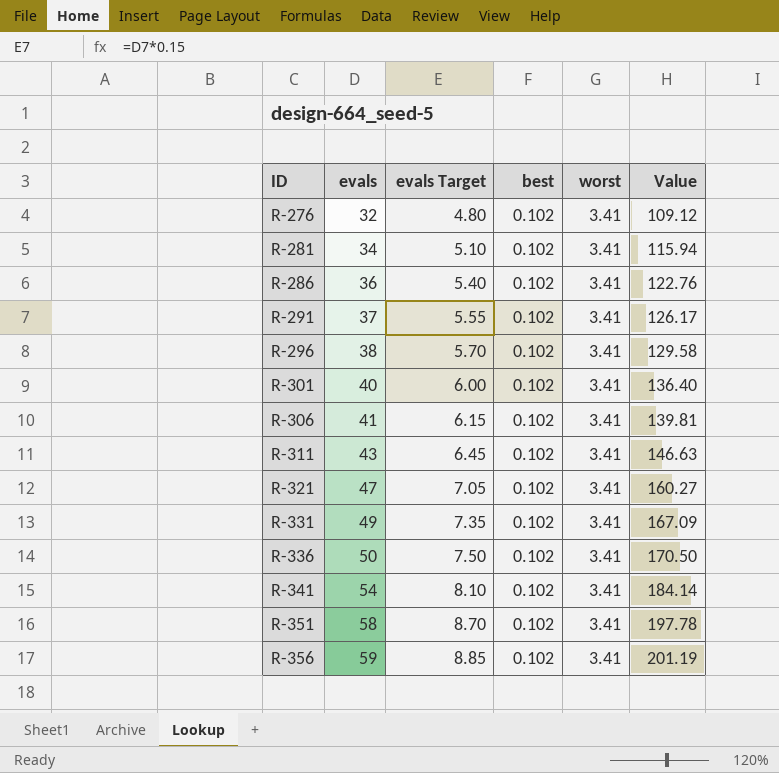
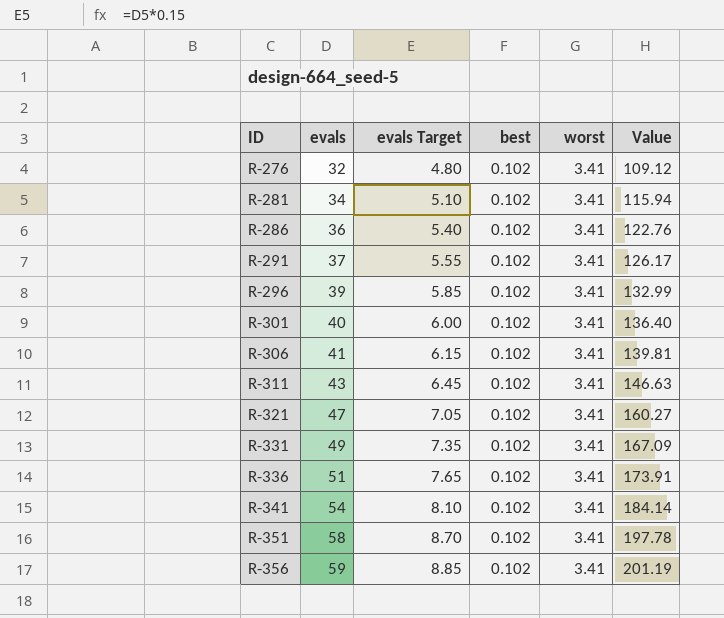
R-296 | evals: 38 -> 39
R-296 | evals Target: 5.70 -> 5.85
R-296 | Value: 129.58 -> 132.99
R-336 | evals: 50 -> 51
R-336 | evals Target: 7.50 -> 7.65
R-336 | Value: 170.50 -> 173.91

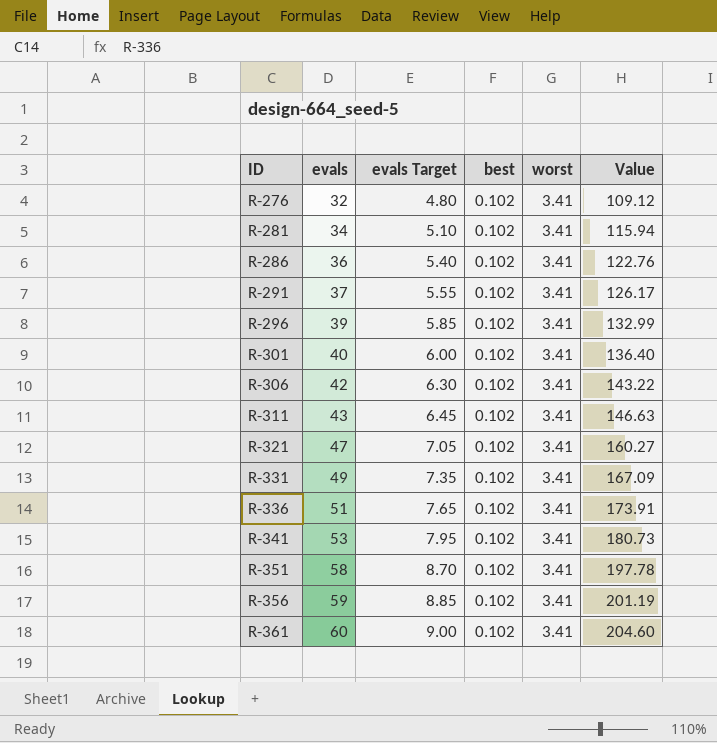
R-306 | evals: 41 -> 42
R-306 | evals Target: 6.15 -> 6.30
R-306 | Value: 139.81 -> 143.22
R-341 | evals: 54 -> 53
R-341 | evals Target: 8.10 -> 7.95
R-341 | Value: 184.14 -> 180.73
row R-361: none -> 60 | 9.00 | 0.102 | 3.41 | 204.60

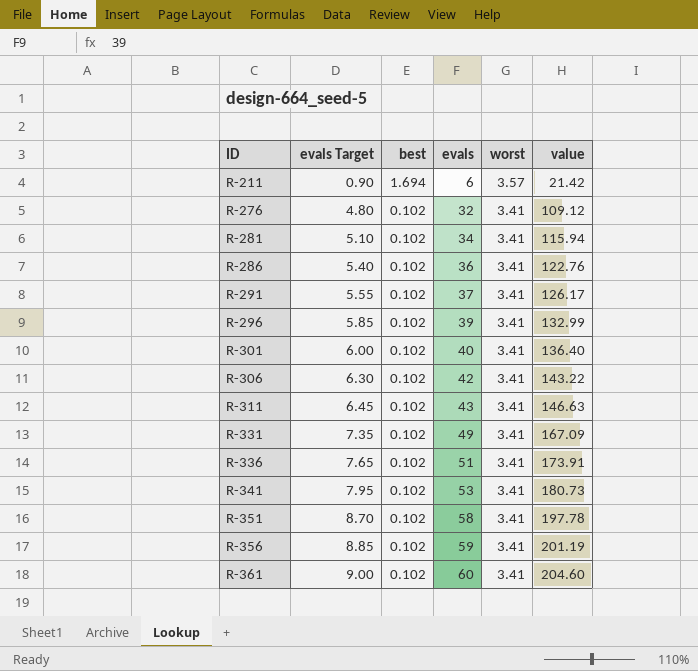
column evals | position: 2 -> 4
column name: Value -> value
row R-321: 47 | 7.05 | 0.102 | 3.41 | 160.27 -> none
row R-211: none -> 0.90 | 1.694 | 6 | 3.57 | 21.42

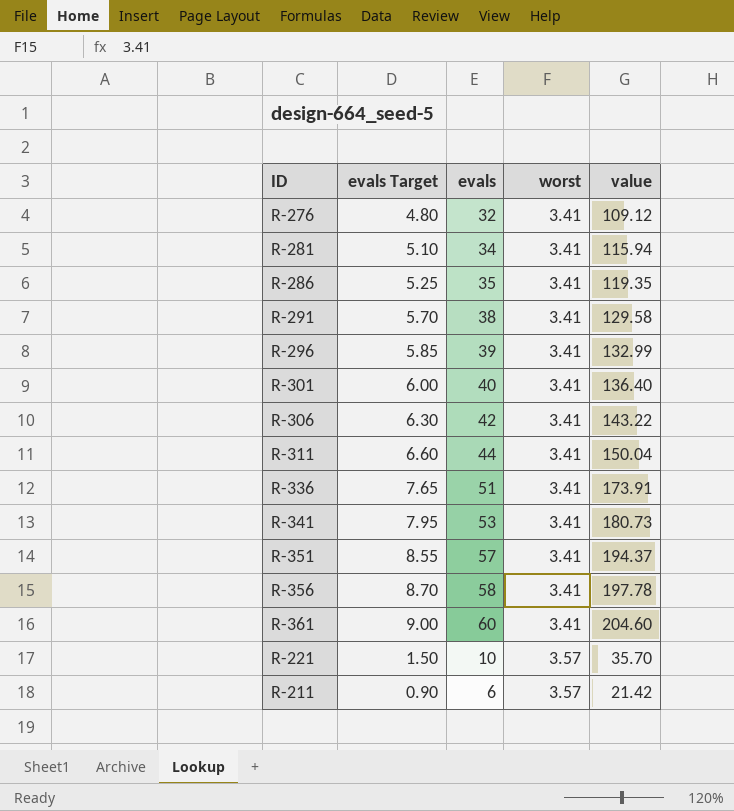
row order: ID ascending -> worst ascending
column best | position: 3 -> none
row R-331: 7.35 | 0.102 | 49 | 3.41 | 167.09 -> none
R-286 | evals Target: 5.40 -> 5.25
R-286 | evals: 36 -> 35
R-286 | value: 122.76 -> 119.35
R-291 | evals Target: 5.55 -> 5.70
R-291 | evals: 37 -> 38
R-291 | value: 126.17 -> 129.58
R-311 | evals Target: 6.45 -> 6.60
R-311 | evals: 43 -> 44
R-311 | value: 146.63 -> 150.04
R-351 | evals Target: 8.70 -> 8.55
R-351 | evals: 58 -> 57
R-351 | value: 197.78 -> 194.37
R-356 | evals Target: 8.85 -> 8.70
R-356 | evals: 59 -> 58
R-356 | value: 201.19 -> 197.78
row R-221: none -> 1.50 | 10 | 3.57 | 35.70

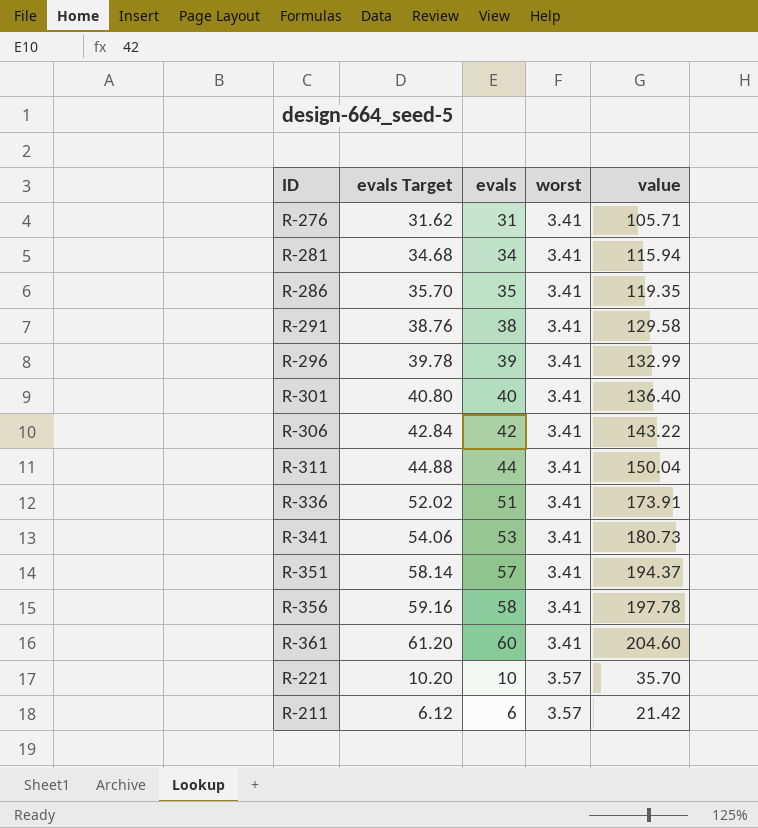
column evals Target | formula: [evals] * 0.15 -> [evals] * 1.02
R-276 | evals: 32 -> 31
R-276 | value: 109.12 -> 105.71

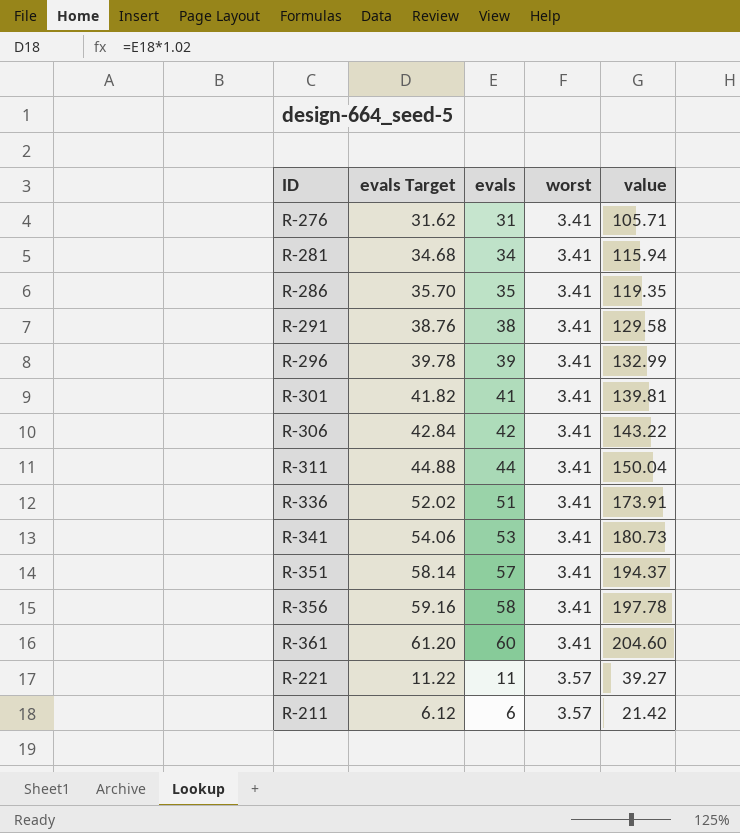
R-301 | evals Target: 40.80 -> 41.82
R-301 | evals: 40 -> 41
R-301 | value: 136.40 -> 139.81
R-221 | evals Target: 10.20 -> 11.22
R-221 | evals: 10 -> 11
R-221 | value: 35.70 -> 39.27

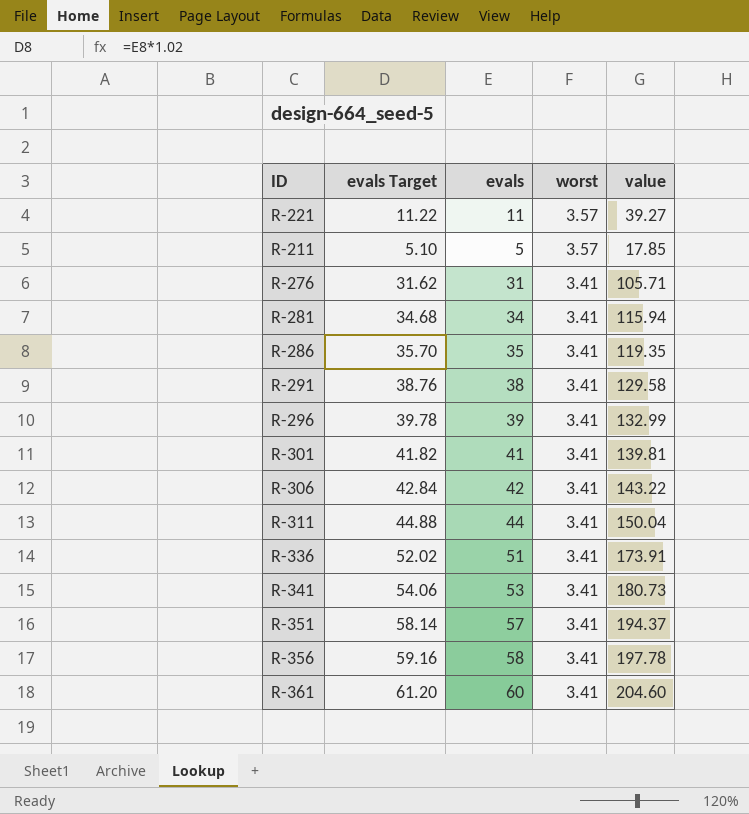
row order: worst ascending -> worst descending
R-211 | evals Target: 6.12 -> 5.10
R-211 | evals: 6 -> 5
R-211 | value: 21.42 -> 17.85

